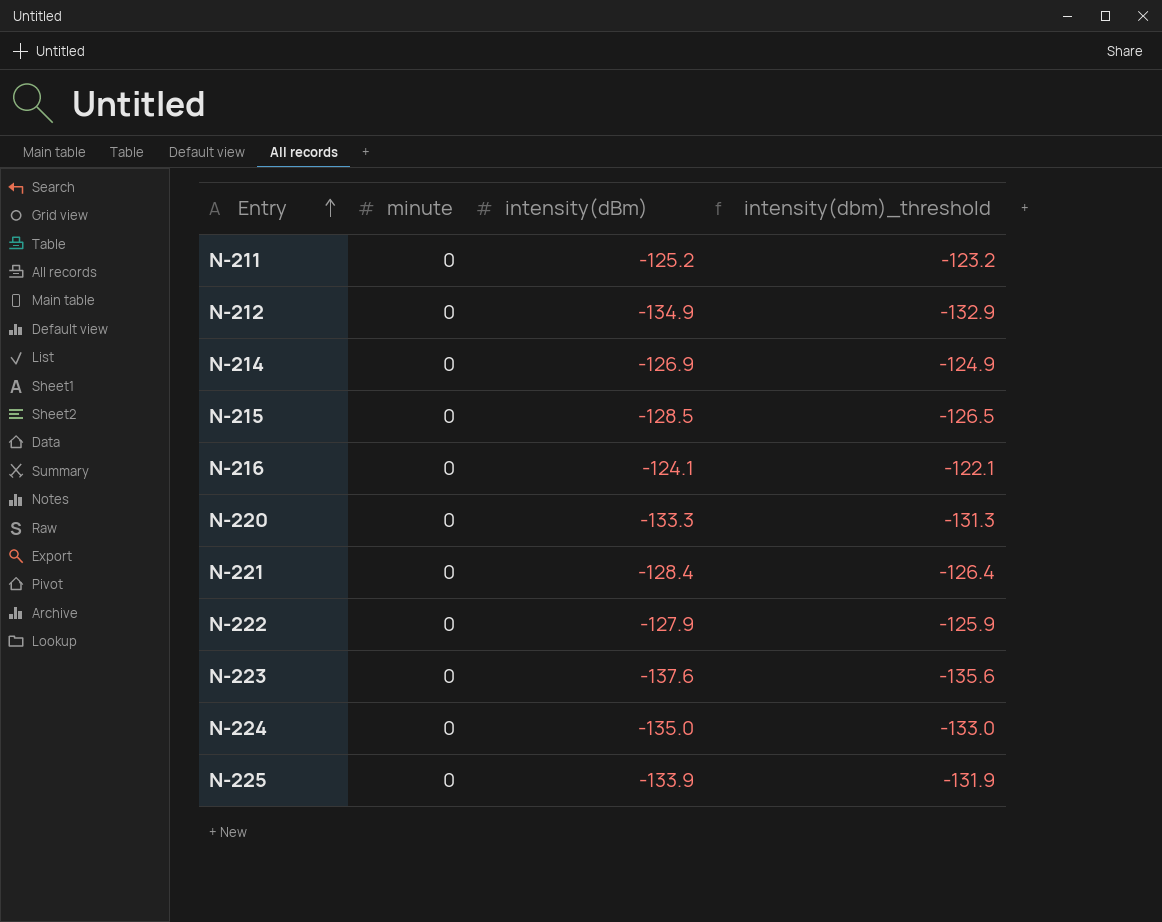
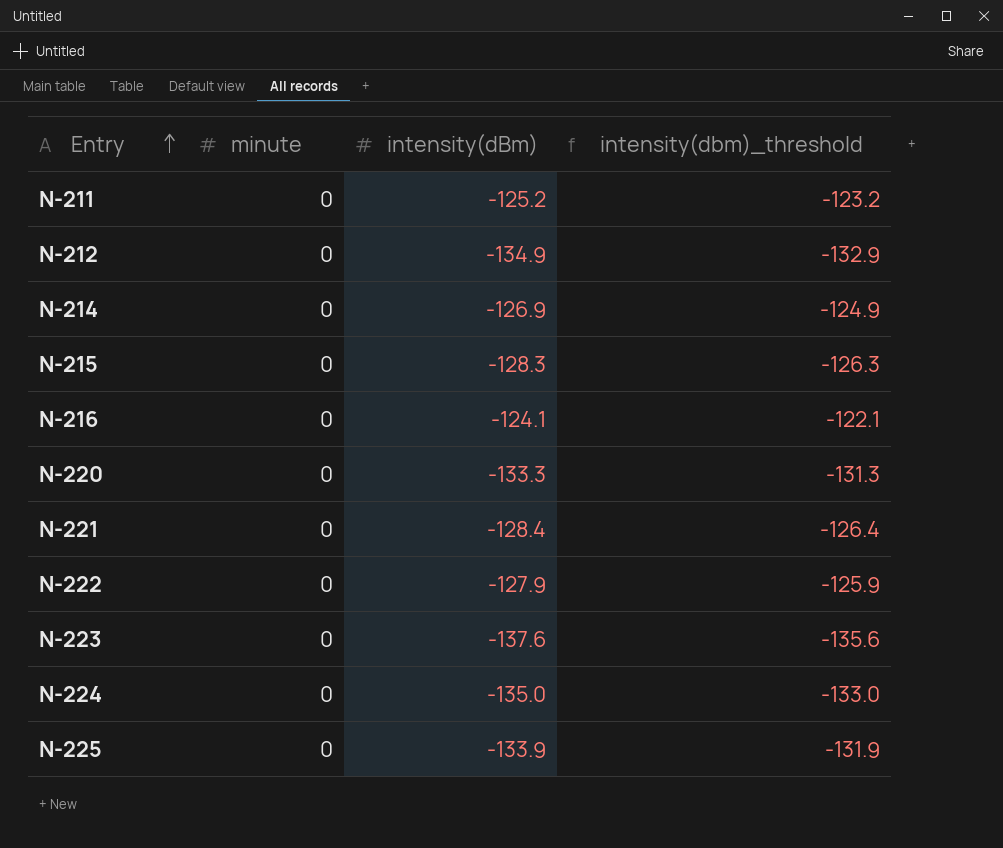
N-215 | intensity(dBm): -128.5 -> -128.3
N-215 | intensity(dbm)_threshold: -126.5 -> -126.3

